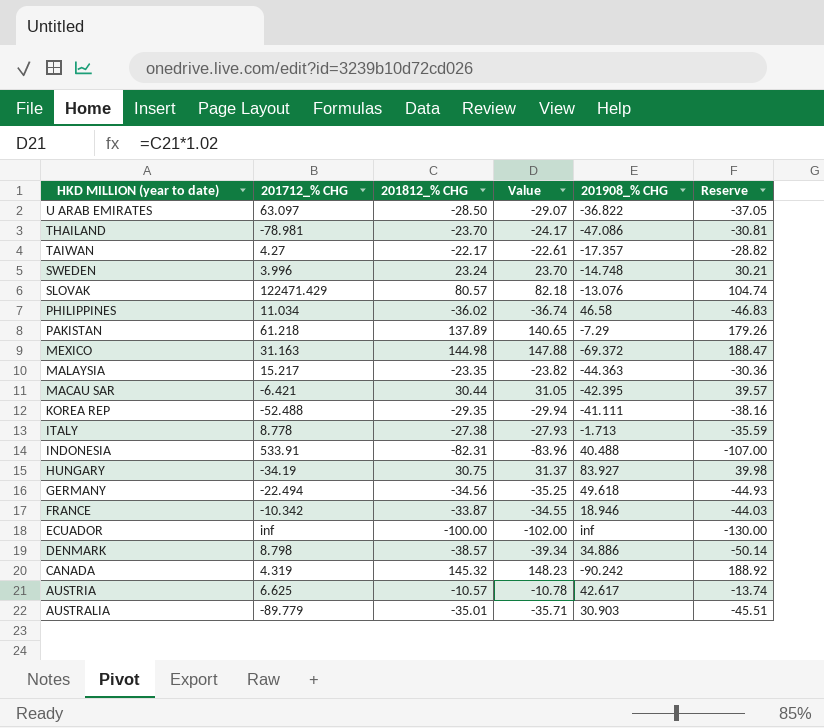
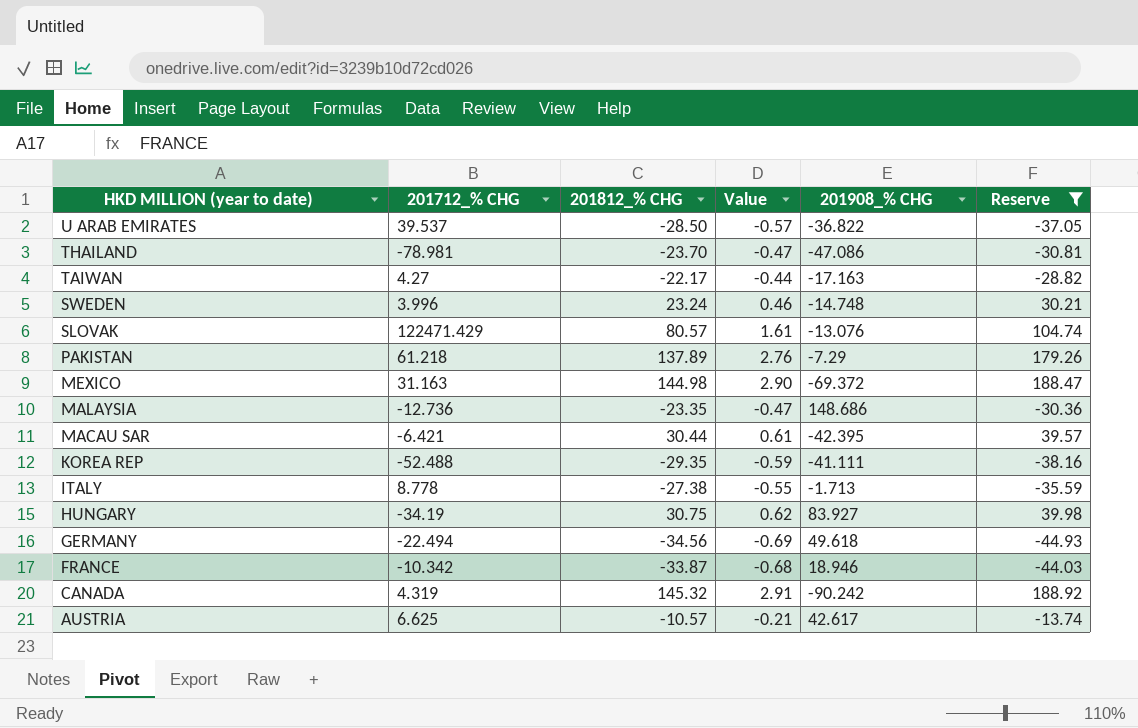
filter: none -> Reserve >= -44.93
column Value | formula: [201812_% CHG] * 1.02 -> [201812_% CHG] * 0.02
U ARAB EMIRATES | 201712_% CHG: 63.097 -> 39.537
TAIWAN | 201908_% CHG: -17.357 -> -17.163
MALAYSIA | 201712_% CHG: 15.217 -> -12.736
MALAYSIA | 201908_% CHG: -44.363 -> 148.686

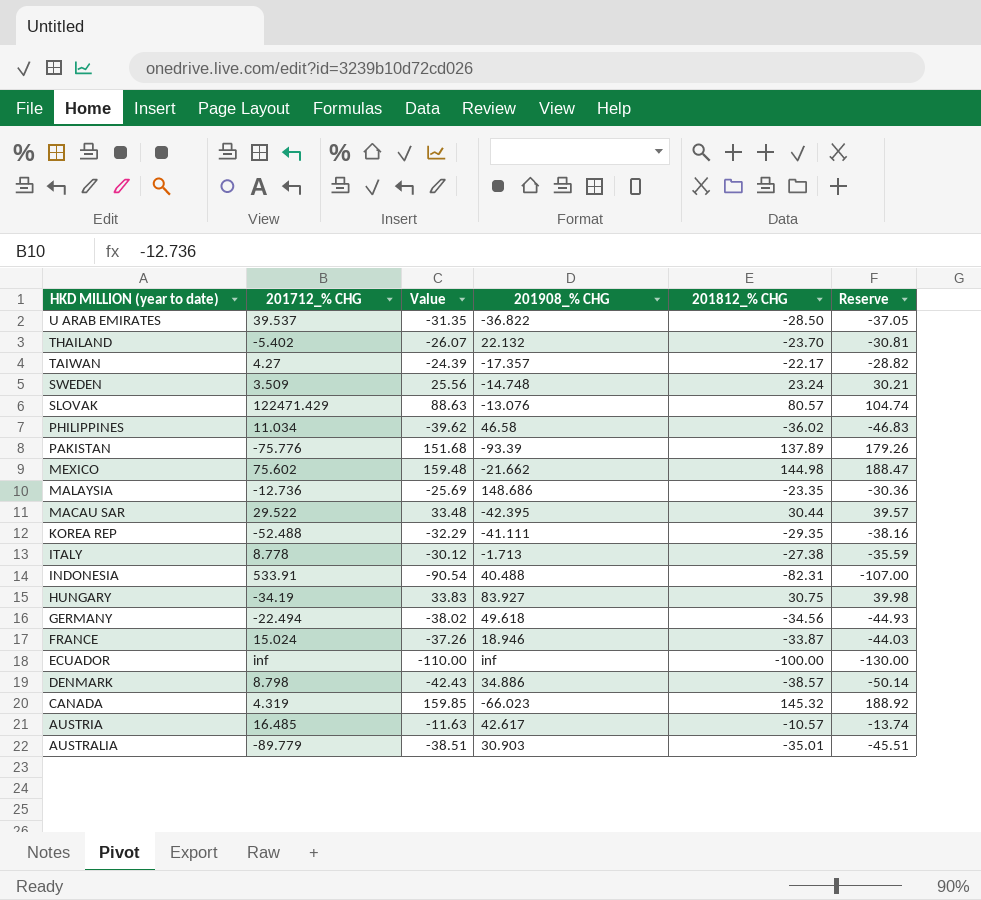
filter: Reserve >= -44.93 -> none
column Value | formula: [201812_% CHG] * 0.02 -> [201812_% CHG] * 1.1
column 201812_% CHG | position: 3 -> 5
THAILAND | 201712_% CHG: -78.981 -> -5.402
THAILAND | 201908_% CHG: -47.086 -> 22.132
TAIWAN | 201908_% CHG: -17.163 -> -17.357
SWEDEN | 201712_% CHG: 3.996 -> 3.509
PAKISTAN | 201712_% CHG: 61.218 -> -75.776
PAKISTAN | 201908_% CHG: -7.29 -> -93.39
MEXICO | 201712_% CHG: 31.163 -> 75.602
MEXICO | 201908_% CHG: -69.372 -> -21.662
MACAU SAR | 201712_% CHG: -6.421 -> 29.522
FRANCE | 201712_% CHG: -10.342 -> 15.024
CANADA | 201908_% CHG: -90.242 -> -66.023
AUSTRIA | 201712_% CHG: 6.625 -> 16.485

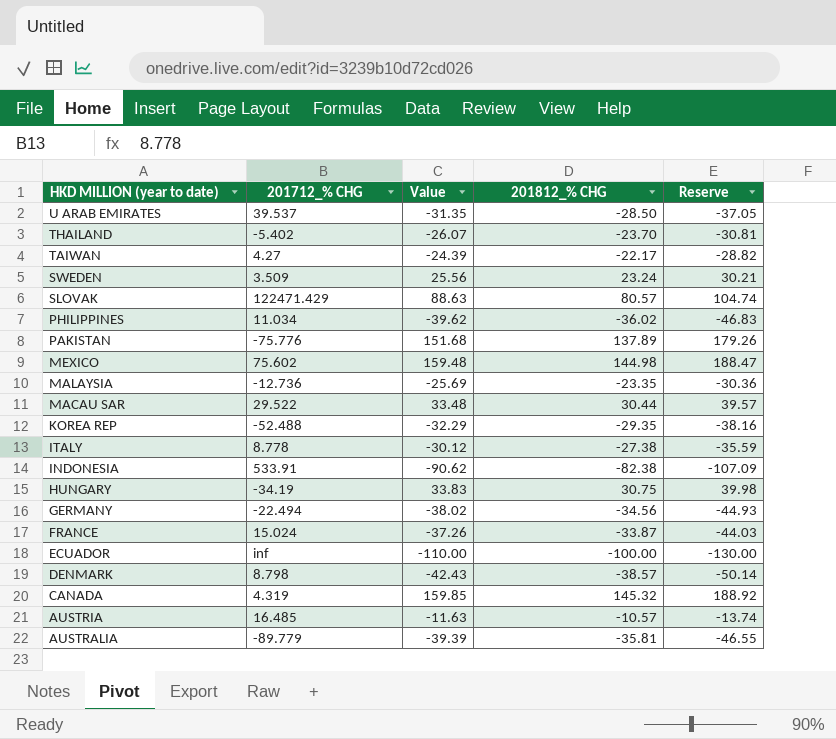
column 201908_% CHG | position: 4 -> none
INDONESIA | Value: -90.54 -> -90.62
INDONESIA | 201812_% CHG: -82.31 -> -82.38
INDONESIA | Reserve: -107.00 -> -107.09
AUSTRALIA | Value: -38.51 -> -39.39
AUSTRALIA | 201812_% CHG: -35.01 -> -35.81
AUSTRALIA | Reserve: -45.51 -> -46.55

